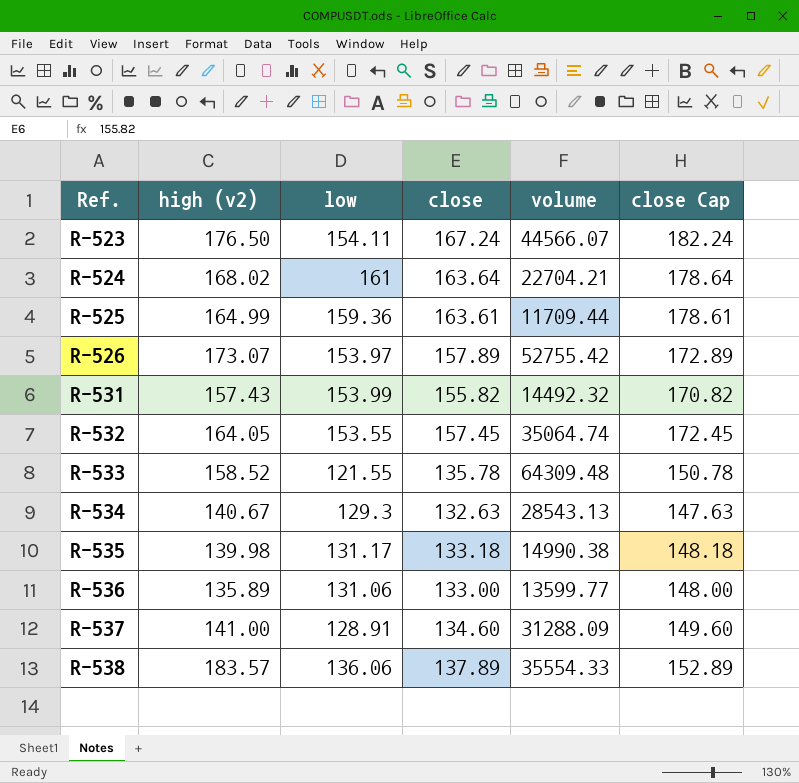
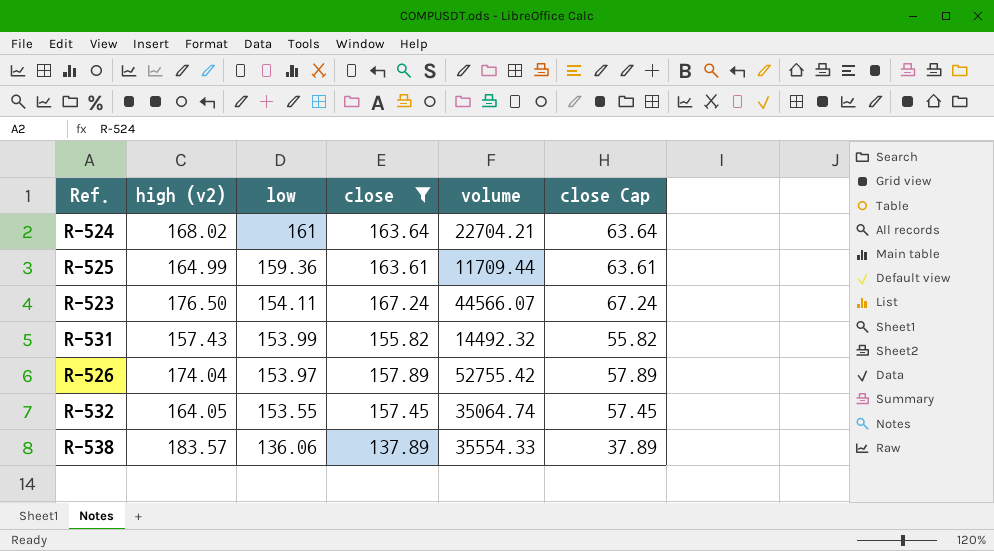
filter: none -> close >= 137.89
row order: Ref. ascending -> low descending
column close Cap | formula: [close] + 15 -> [close] - 100
R-526 | high (v2): 173.07 -> 174.04

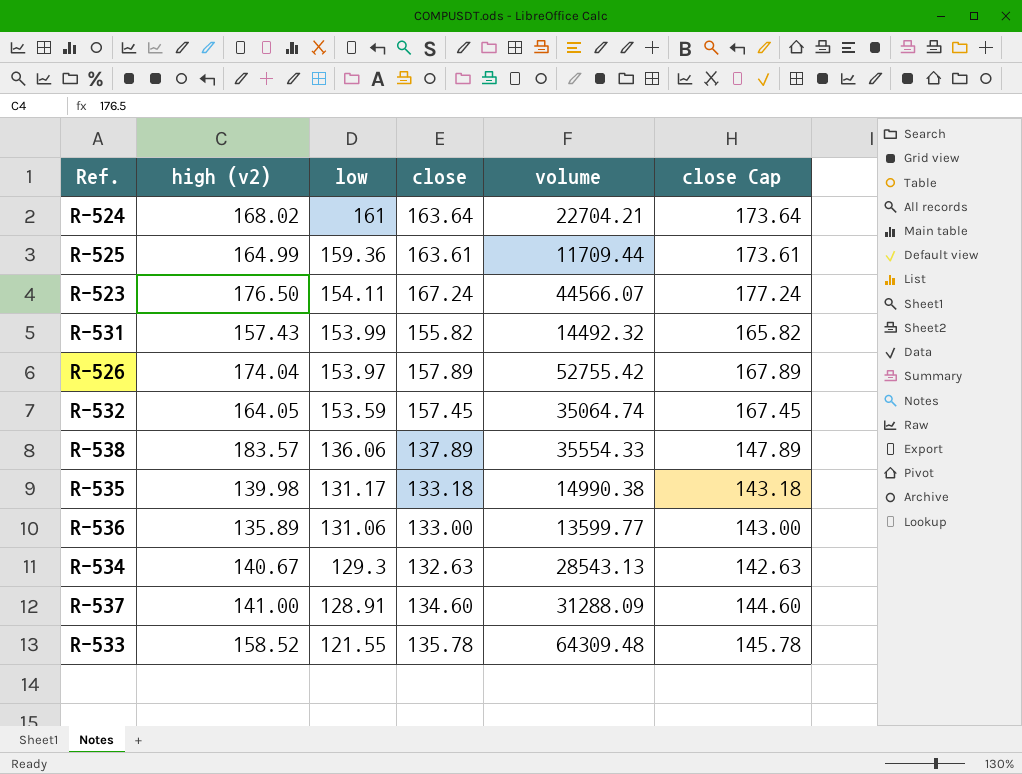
filter: close >= 137.89 -> none
column close Cap | formula: [close] - 100 -> [close] + 10
R-532 | low: 153.55 -> 153.59

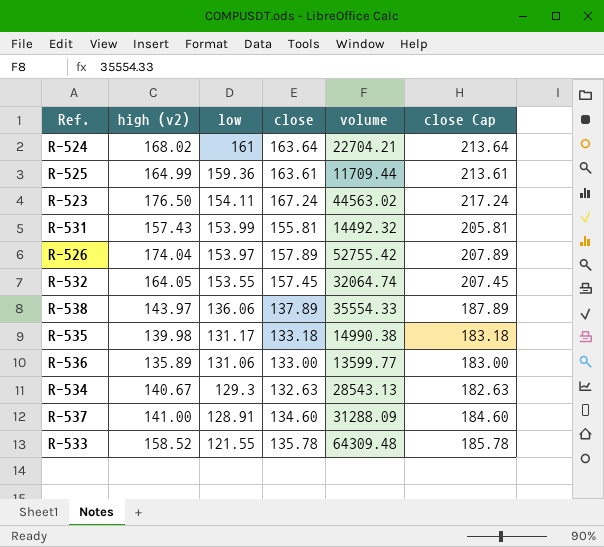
column close Cap | formula: [close] + 10 -> [close] + 50
R-523 | volume: 44566.07 -> 44563.02
R-531 | close: 155.82 -> 155.81
R-532 | low: 153.59 -> 153.55
R-532 | volume: 35064.74 -> 32064.74
R-538 | high (v2): 183.57 -> 143.97

